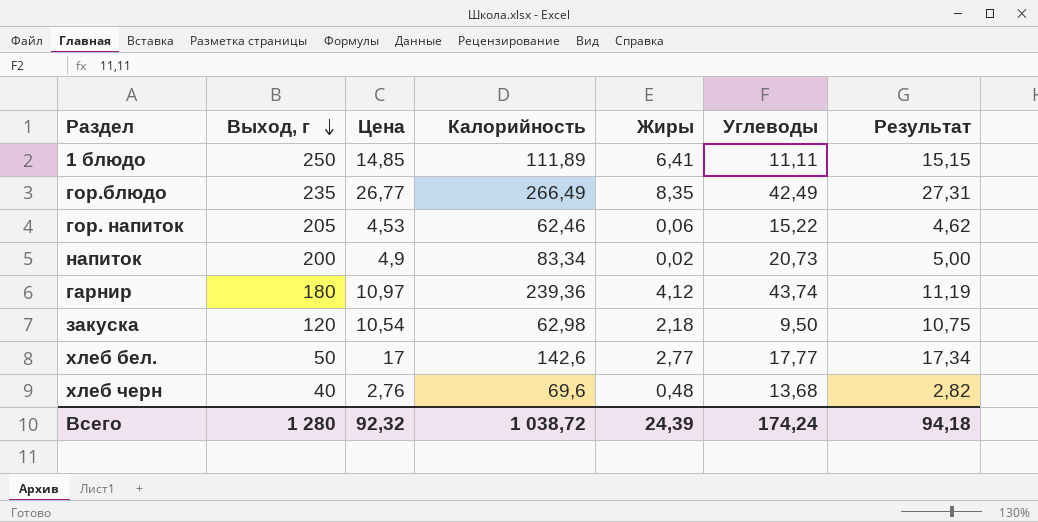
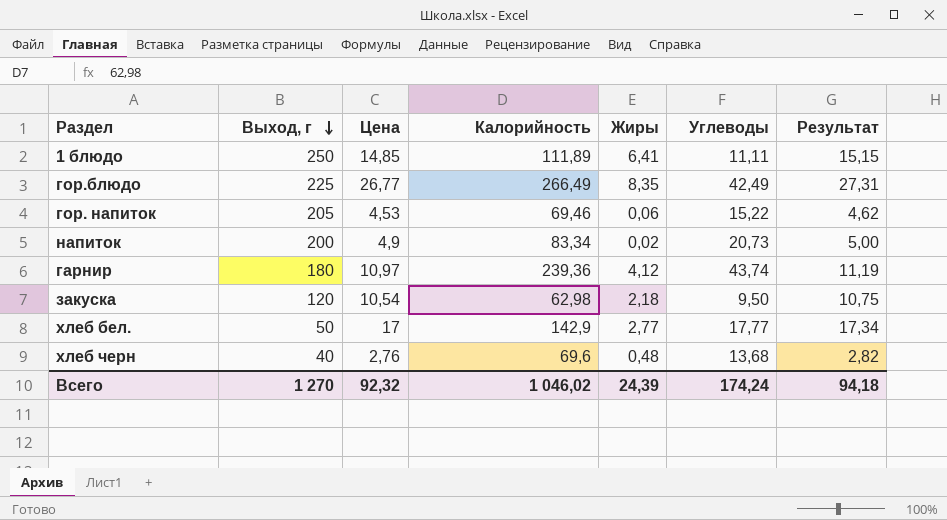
гор.блюдо | Выход, г: 235 -> 225
гор. напиток | Калорийность: 62,46 -> 69,46
хлеб бел. | Калорийность: 142,6 -> 142,9
Всего | Выход, г: 1 280 -> 1 270
Всего | Калорийность: 1 038,72 -> 1 046,02

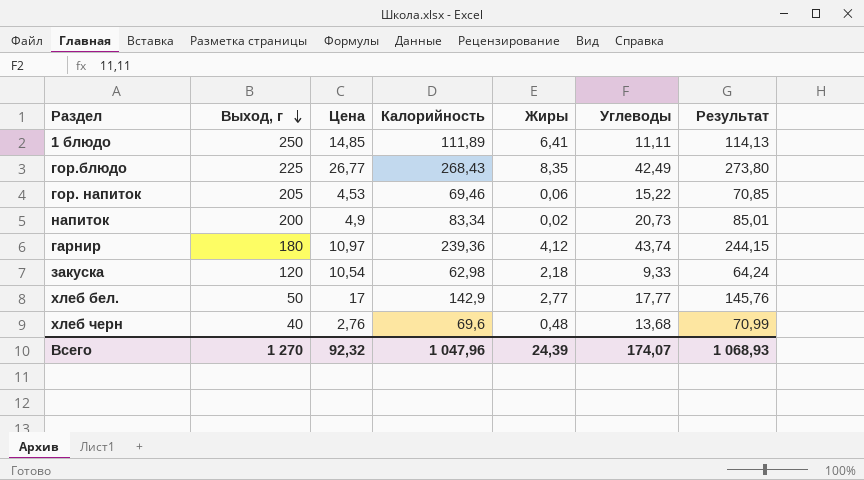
column Результат | formula: [Цена] * 1,02 -> [Калорийность] * 1,02
гор.блюдо | Калорийность: 266,49 -> 268,43
закуска | Углеводы: 9,50 -> 9,33
Всего | Калорийность: 1 046,02 -> 1 047,96
Всего | Углеводы: 174,24 -> 174,07
Всего | Результат: 94,18 -> 1 068,93

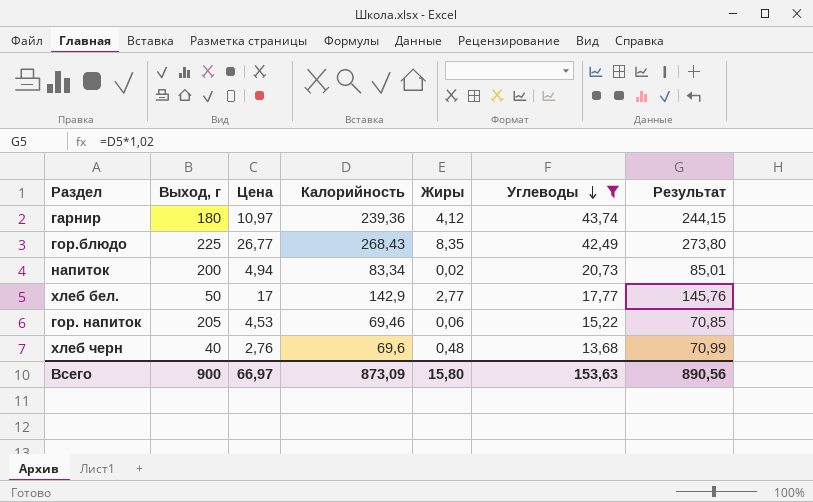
filter: none -> Углеводы >= 13,68
row order: Выход, г descending -> Углеводы descending
напиток | Цена: 4,9 -> 4,94
Всего | Выход, г: 1 270 -> 900
Всего | Цена: 92,32 -> 66,97
Всего | Калорийность: 1 047,96 -> 873,09
Всего | Жиры: 24,39 -> 15,80
Всего | Углеводы: 174,07 -> 153,63
Всего | Результат: 1 068,93 -> 890,56

